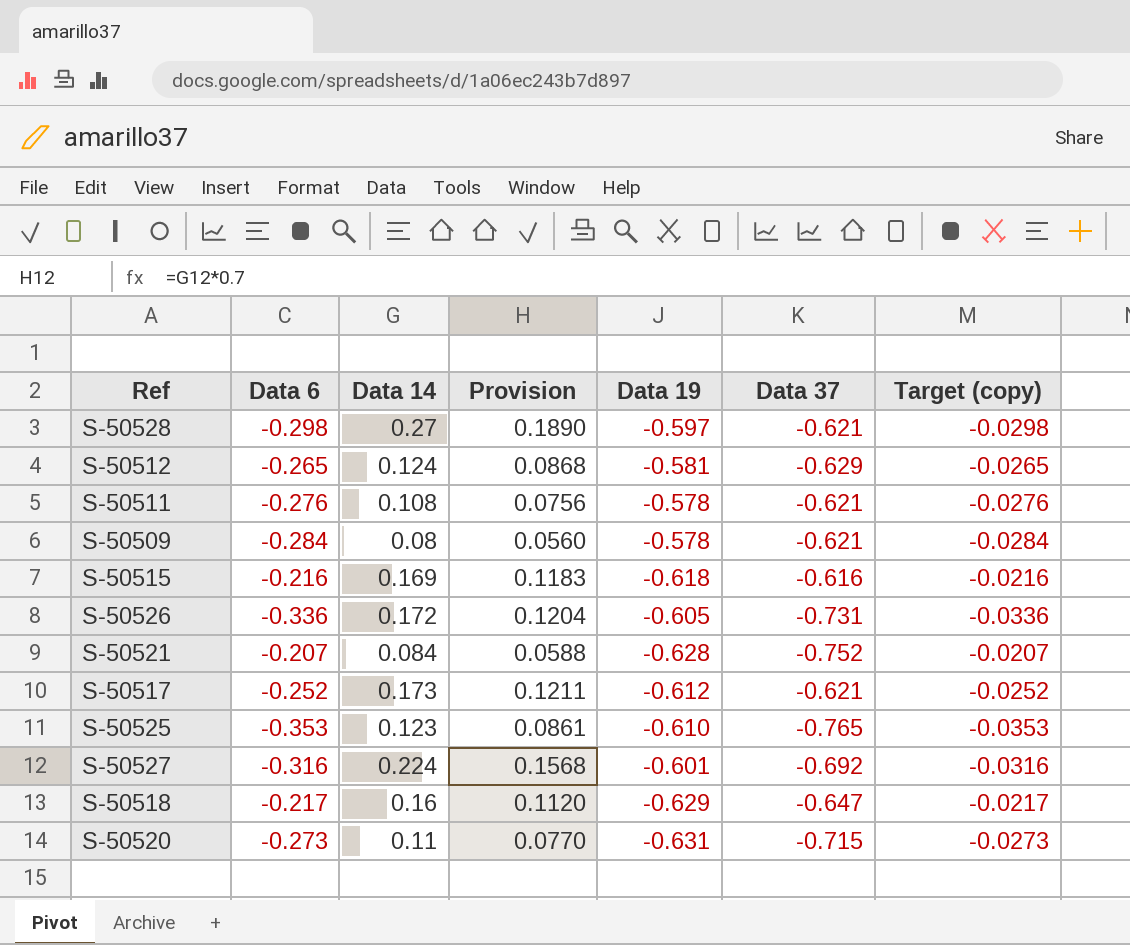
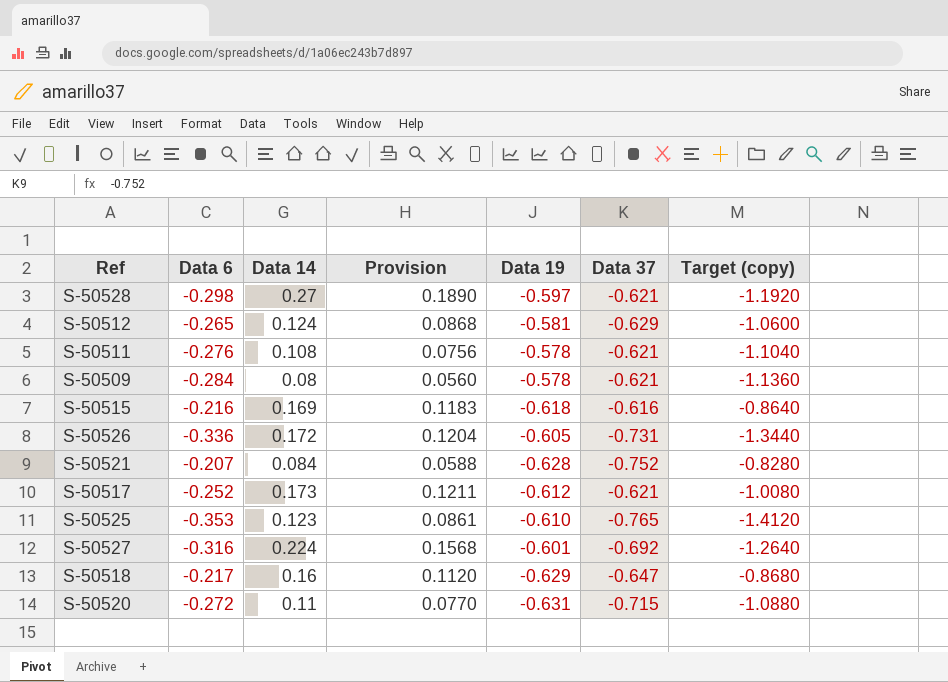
column Target (copy) | formula: [Data 6] * 0.1 -> [Data 6] * 4
S-50520 | Data 6: -0.273 -> -0.272

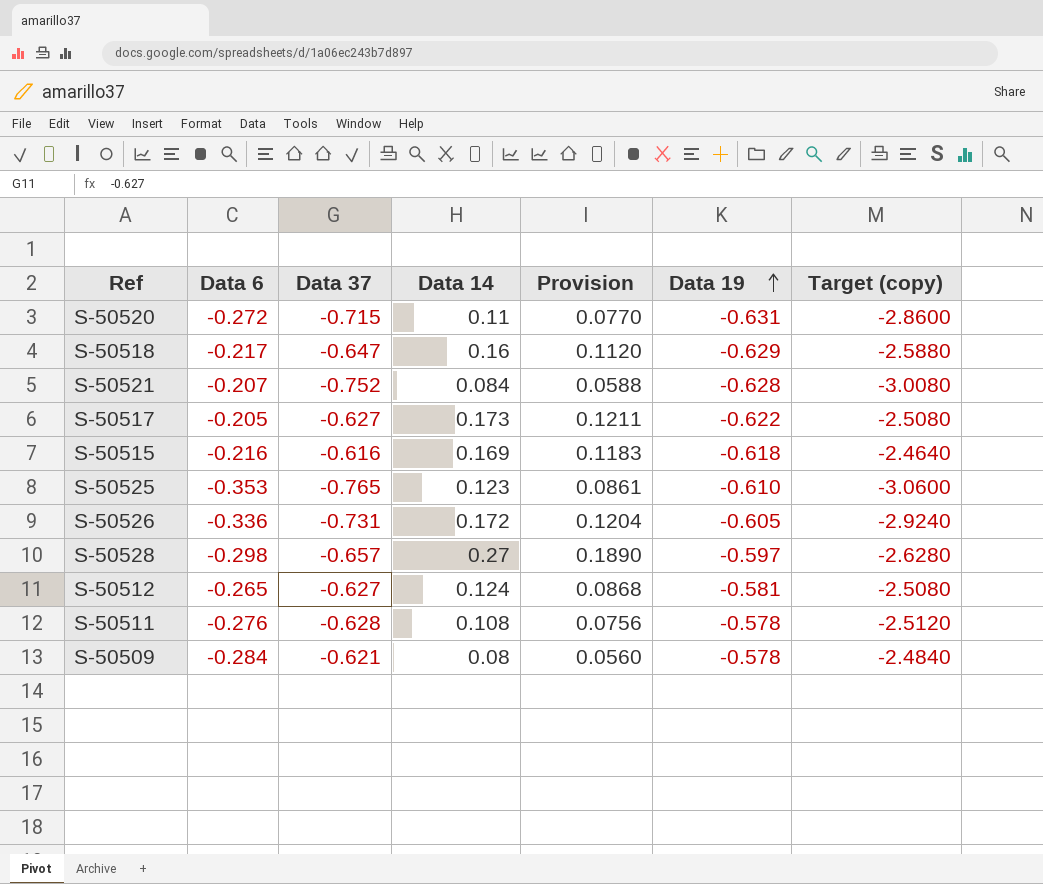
row order: none -> Data 19 ascending
column Data 37 | position: 6 -> 3
column Target (copy) | formula: [Data 6] * 4 -> [Data 37] * 4
row S-50527: -0.316 | 0.224 | 0.1568 | -0.601 | -0.692 | -1.2640 -> none
S-50517 | Data 6: -0.252 -> -0.205
S-50517 | Data 37: -0.621 -> -0.627
S-50517 | Data 19: -0.612 -> -0.622
S-50528 | Data 37: -0.621 -> -0.657
S-50512 | Data 37: -0.629 -> -0.627
S-50511 | Data 37: -0.621 -> -0.628

